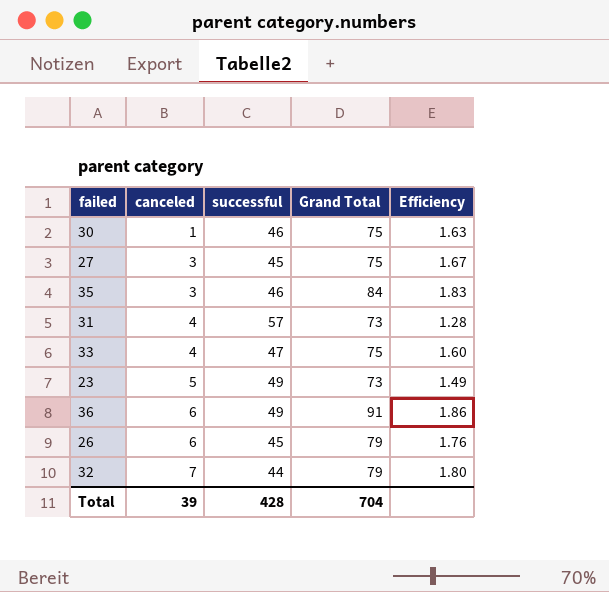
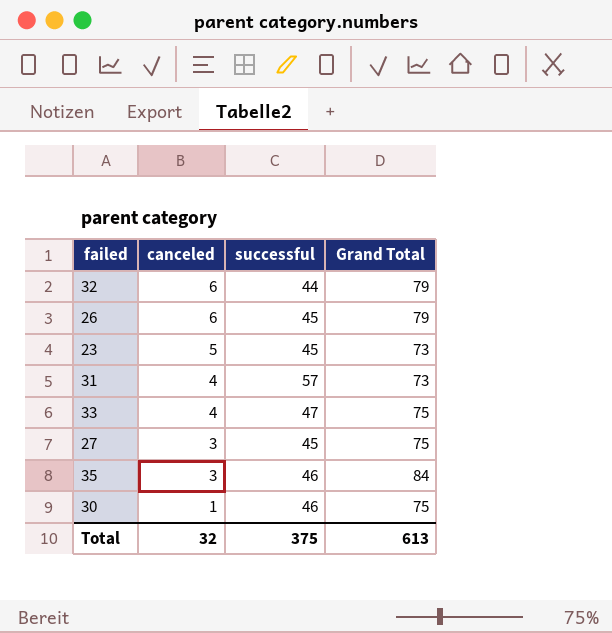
row order: canceled ascending -> canceled descending
column Efficiency | formula: [Grand Total] / [successful] -> none
row 36: 6 | 49 | 91 | 1.86 -> none
32 | canceled: 7 -> 6
23 | successful: 49 -> 45
Total | canceled: 39 -> 32
Total | successful: 428 -> 375
Total | Grand Total: 704 -> 613

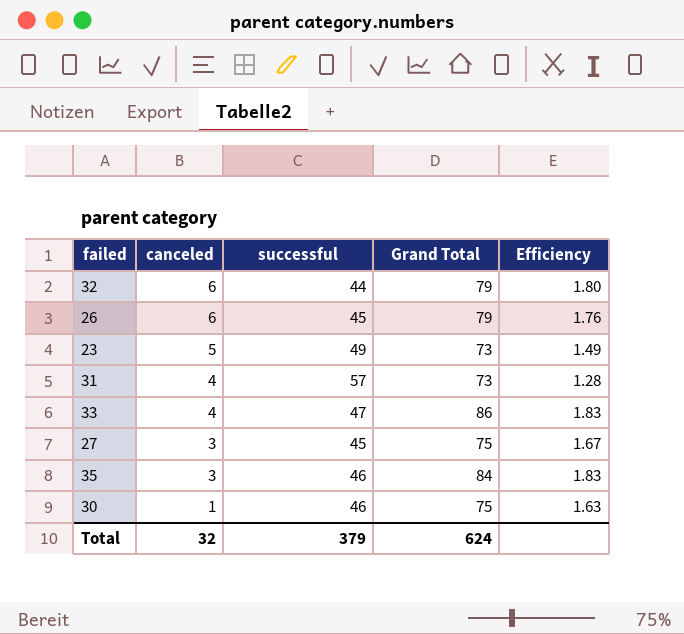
column Efficiency | formula: none -> [Grand Total] / [successful]
23 | successful: 45 -> 49
33 | Grand Total: 75 -> 86
Total | successful: 375 -> 379
Total | Grand Total: 613 -> 624

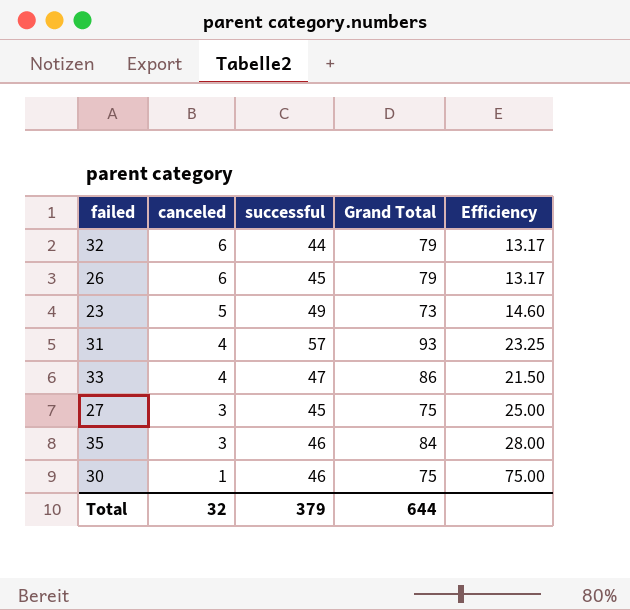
column Efficiency | formula: [Grand Total] / [successful] -> [Grand Total] / [canceled]
31 | Grand Total: 73 -> 93
Total | Grand Total: 624 -> 644

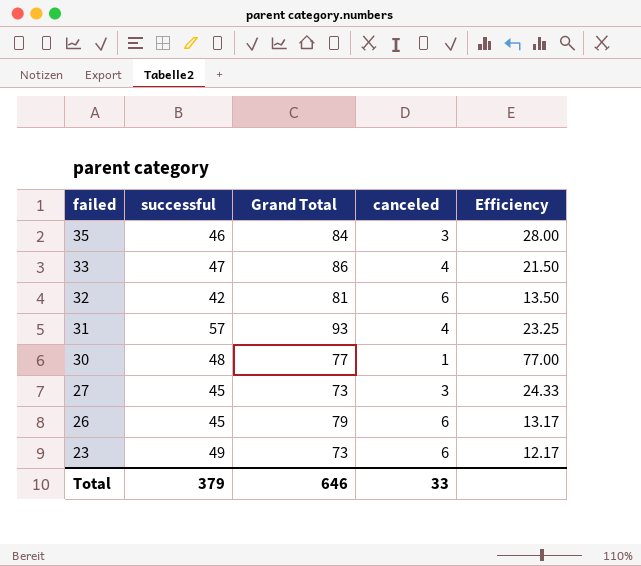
row order: canceled descending -> failed descending
column canceled | position: 2 -> 4
32 | successful: 44 -> 42
32 | Grand Total: 79 -> 81
32 | Efficiency: 13.17 -> 13.50
30 | successful: 46 -> 48
30 | Grand Total: 75 -> 77
30 | Efficiency: 75.00 -> 77.00
27 | Grand Total: 75 -> 73
27 | Efficiency: 25.00 -> 24.33
23 | canceled: 5 -> 6
23 | Efficiency: 14.60 -> 12.17
Total | Grand Total: 644 -> 646
Total | canceled: 32 -> 33

